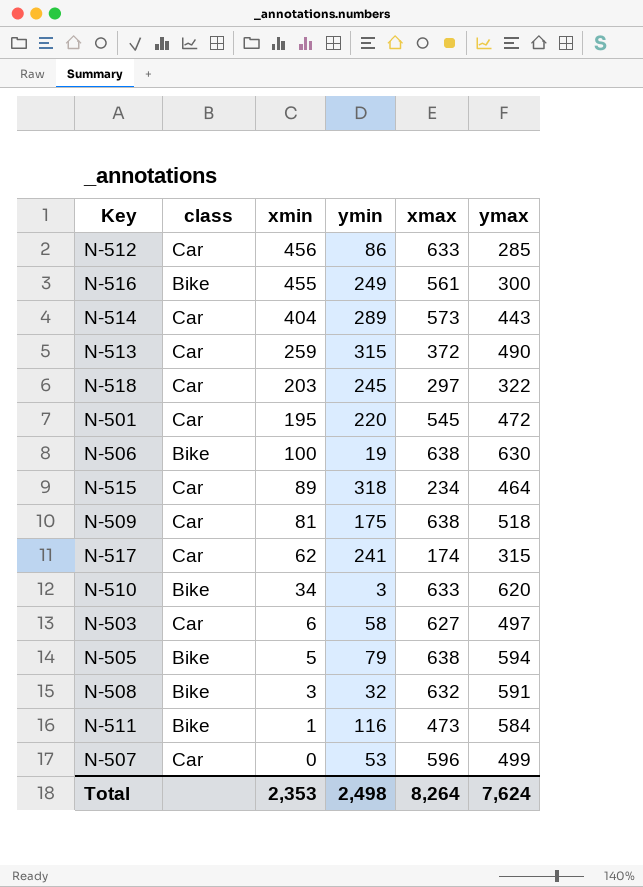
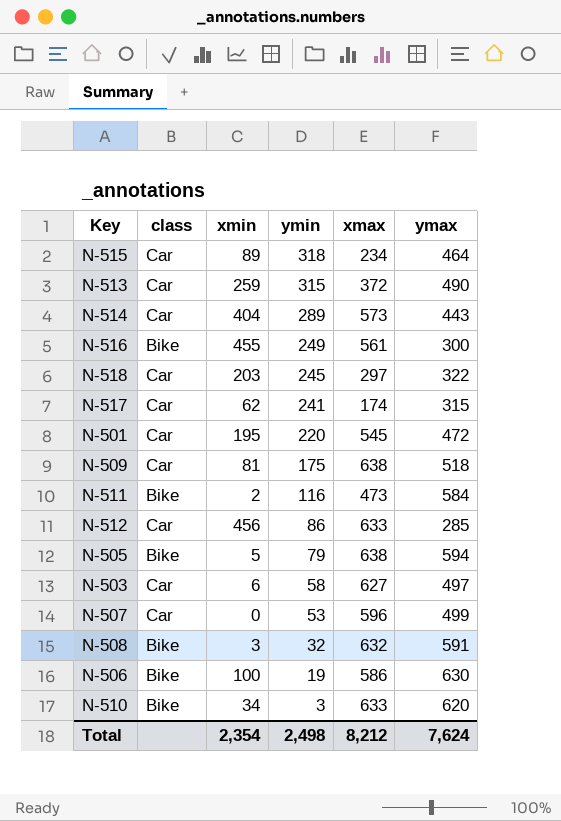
row order: xmin descending -> ymin descending
N-511 | xmin: 1 -> 2
N-506 | xmax: 638 -> 586
Total | xmin: 2,353 -> 2,354
Total | xmax: 8,264 -> 8,212

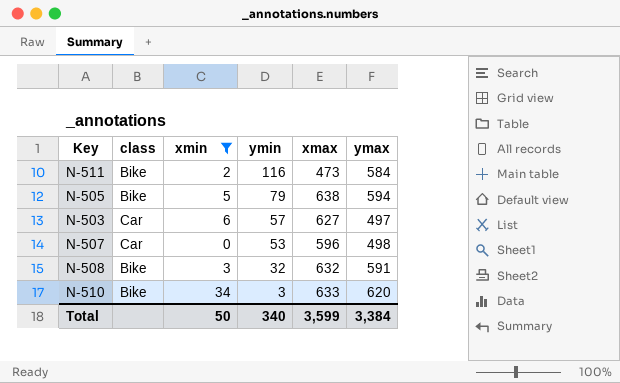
filter: none -> xmin <= 34
N-503 | ymin: 58 -> 57
N-507 | ymax: 499 -> 498
Total | xmin: 2,354 -> 50
Total | ymin: 2,498 -> 340
Total | xmax: 8,212 -> 3,599
Total | ymax: 7,624 -> 3,384

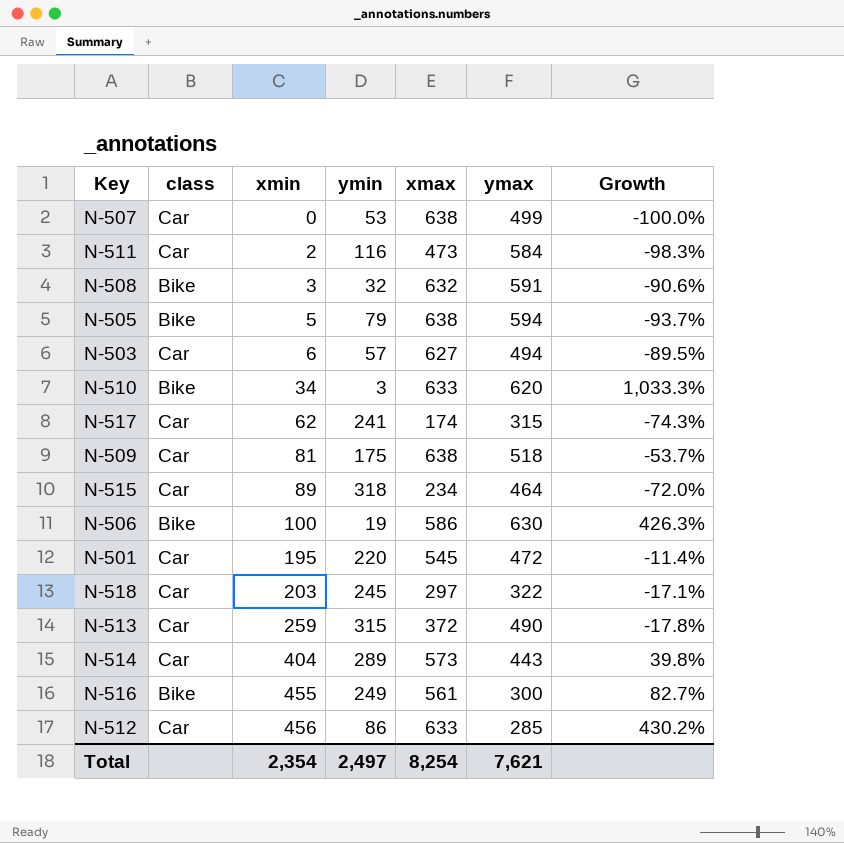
filter: xmin <= 34 -> none
row order: ymin descending -> xmin ascending
column Growth | formula: none -> ([xmin] - [ymin]) / [ymin]
N-507 | xmax: 596 -> 638
N-507 | ymax: 498 -> 499
N-511 | class: Bike -> Car
N-503 | ymax: 497 -> 494
Total | xmin: 50 -> 2,354
Total | ymin: 340 -> 2,497
Total | xmax: 3,599 -> 8,254
Total | ymax: 3,384 -> 7,621

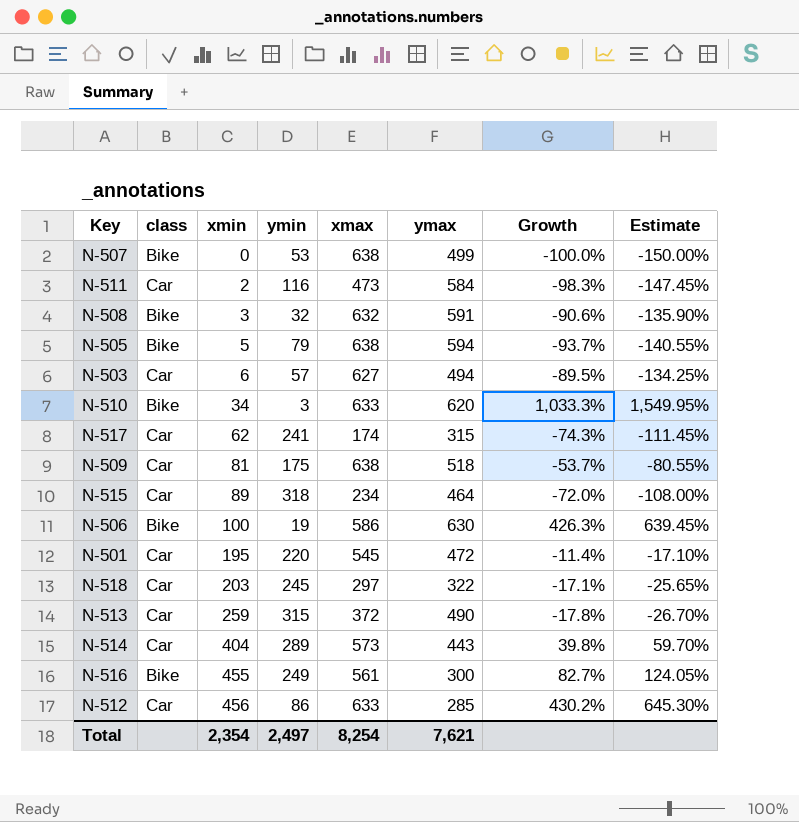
column Estimate | formula: none -> [Growth] * 1.5
N-507 | class: Car -> Bike

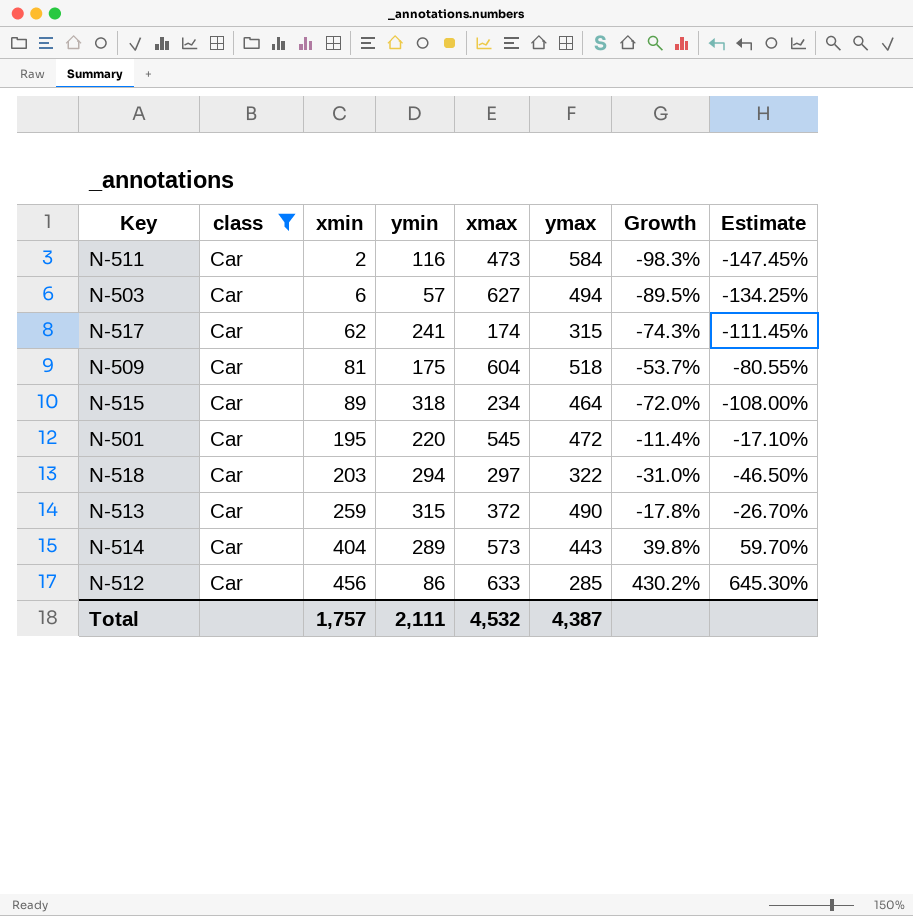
filter: none -> class = Car
N-509 | xmax: 638 -> 604
N-518 | ymin: 245 -> 294
N-518 | Growth: -17.1% -> -31.0%
N-518 | Estimate: -25.65% -> -46.50%
Total | xmin: 2,354 -> 1,757
Total | ymin: 2,497 -> 2,111
Total | xmax: 8,254 -> 4,532
Total | ymax: 7,621 -> 4,387

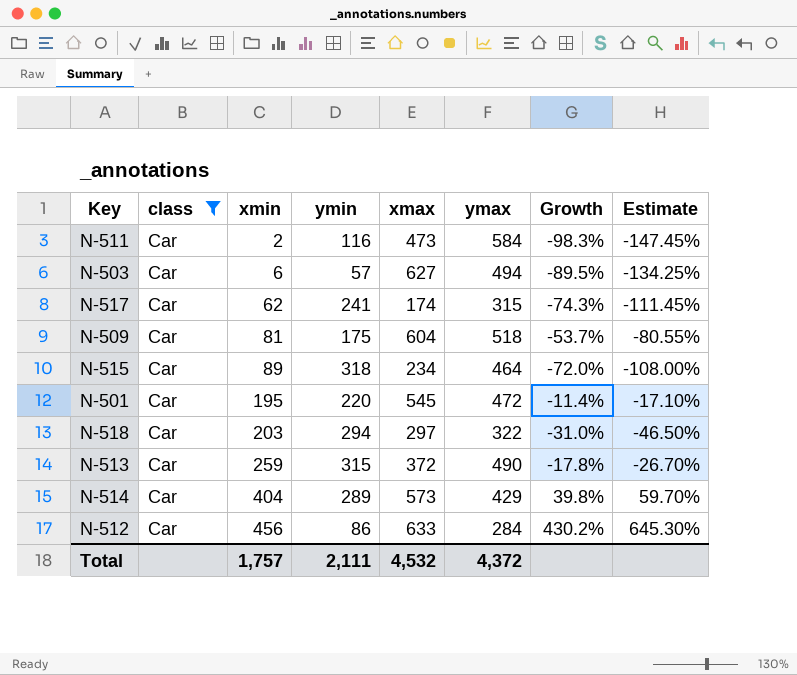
N-514 | ymax: 443 -> 429
N-512 | ymax: 285 -> 284
Total | ymax: 4,387 -> 4,372

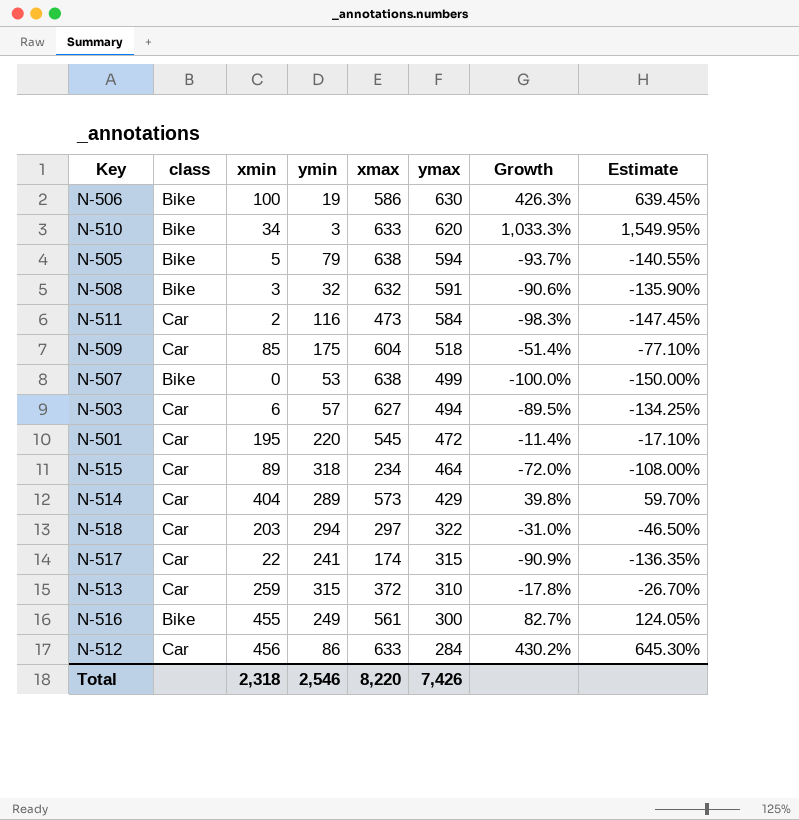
filter: class = Car -> none
row order: xmin ascending -> ymax descending
N-509 | xmin: 81 -> 85
N-509 | Growth: -53.7% -> -51.4%
N-509 | Estimate: -80.55% -> -77.10%
N-517 | xmin: 62 -> 22
N-517 | Growth: -74.3% -> -90.9%
N-517 | Estimate: -111.45% -> -136.35%
N-513 | ymax: 490 -> 310
Total | xmin: 1,757 -> 2,318
Total | ymin: 2,111 -> 2,546
Total | xmax: 4,532 -> 8,220
Total | ymax: 4,372 -> 7,426

